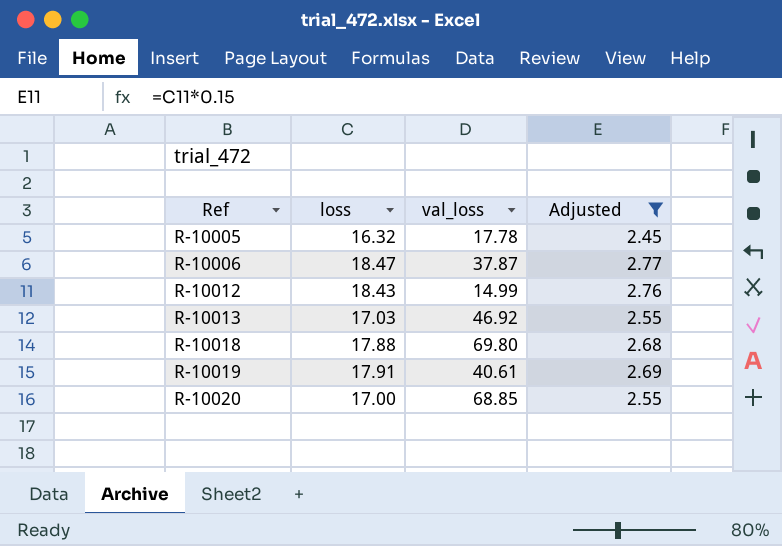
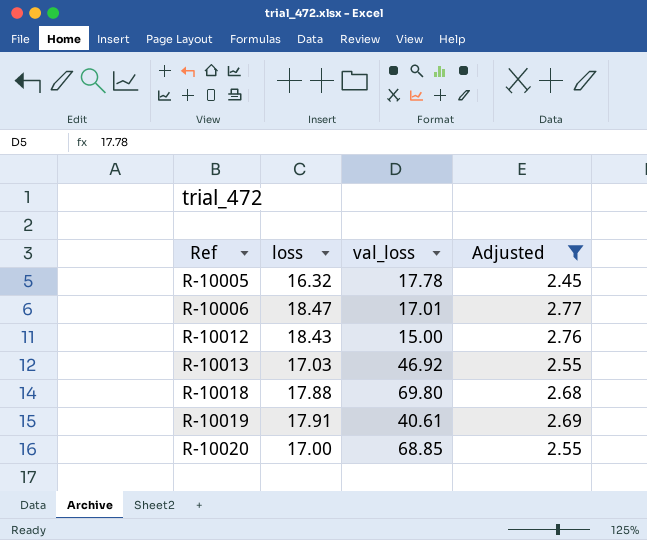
R-10006 | val_loss: 37.87 -> 17.01
R-10012 | val_loss: 14.99 -> 15.00

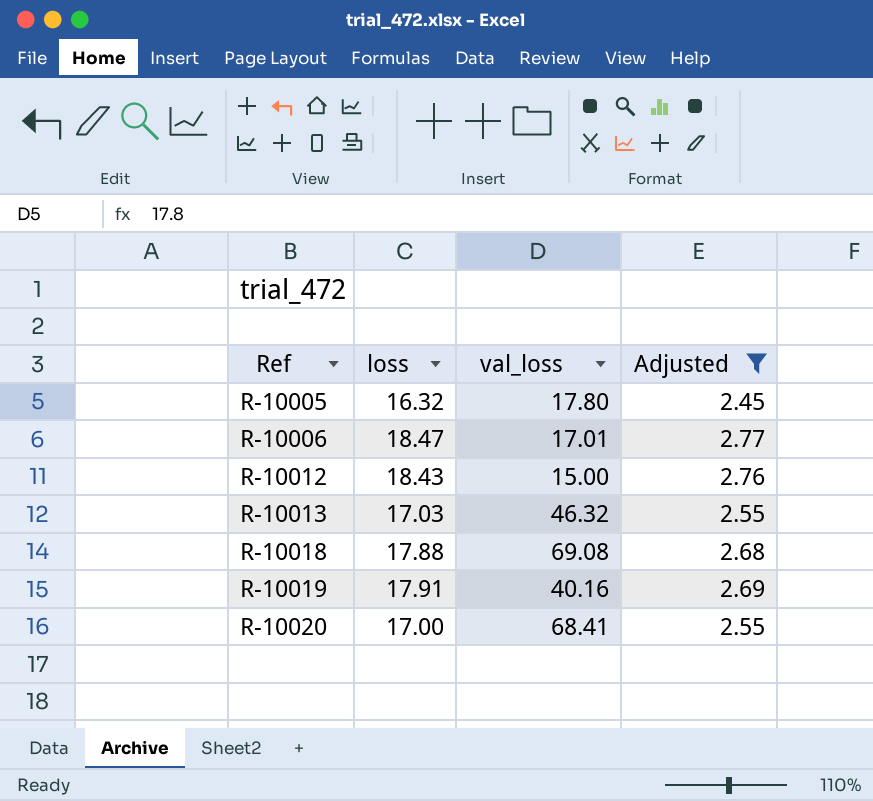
R-10005 | val_loss: 17.78 -> 17.80
R-10013 | val_loss: 46.92 -> 46.32
R-10018 | val_loss: 69.80 -> 69.08
R-10019 | val_loss: 40.61 -> 40.16
R-10020 | val_loss: 68.85 -> 68.41

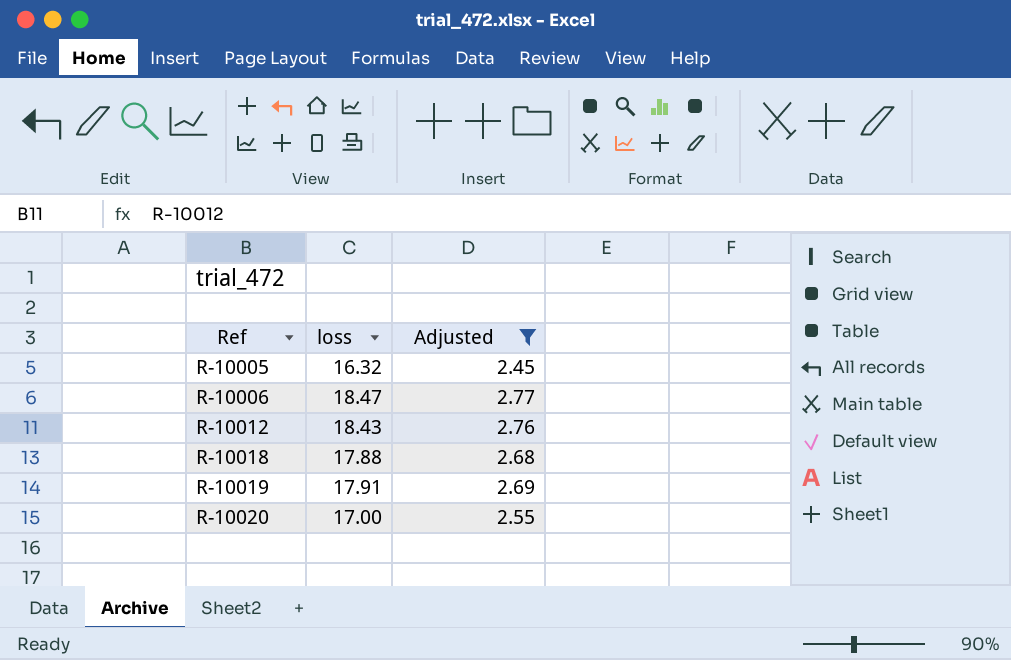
column val_loss | position: 3 -> none
row R-10013: 17.03 | 46.32 | 2.55 -> none

